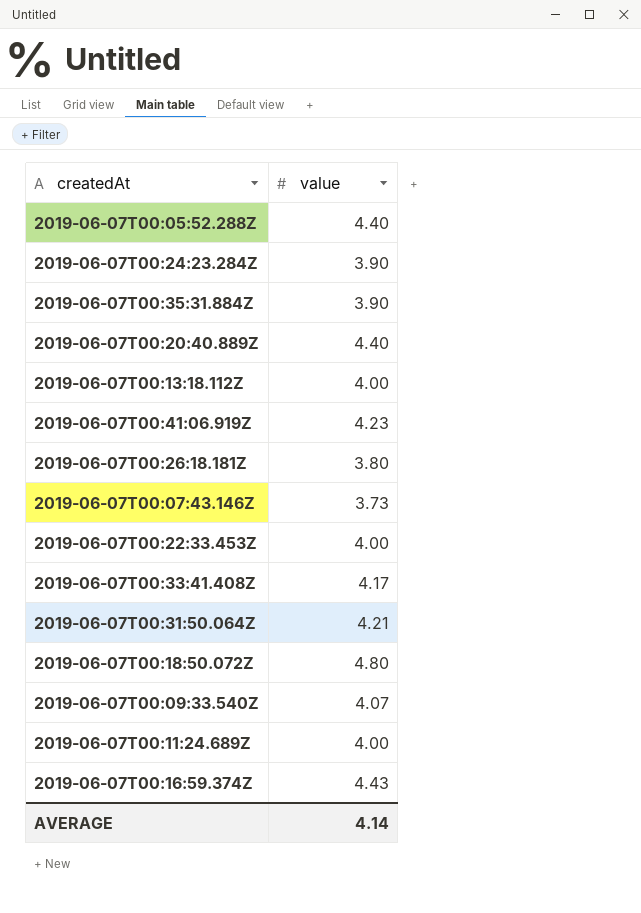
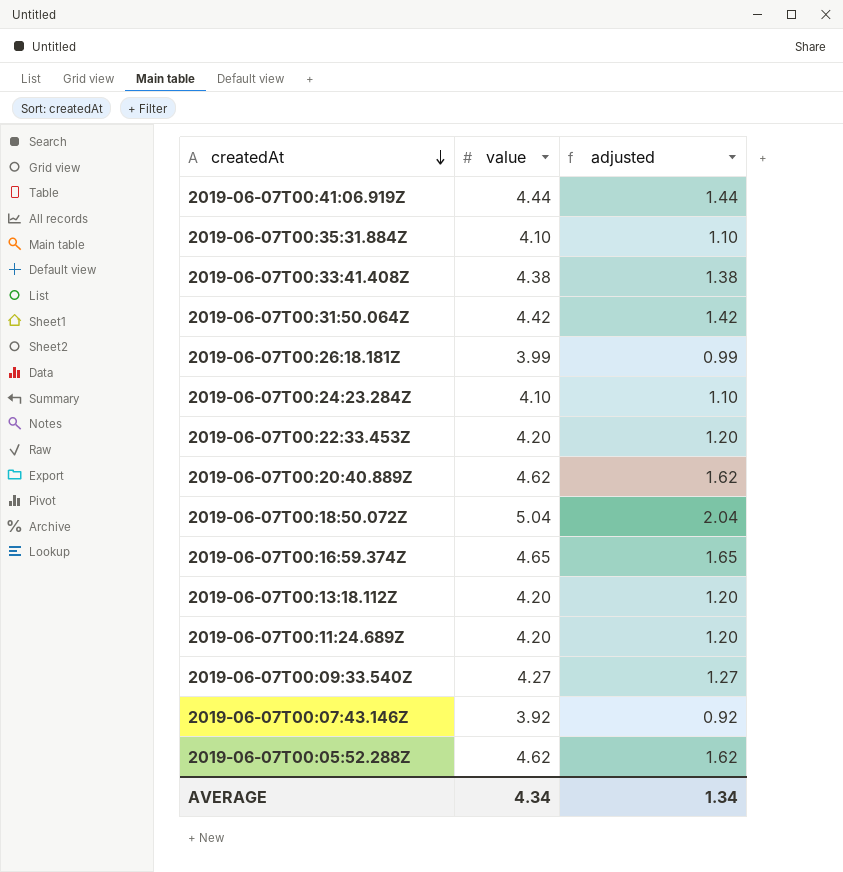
row order: none -> createdAt descending
column adjusted | formula: none -> [value] - 3
2019-06-07T00:41:06.919Z | value: 4.23 -> 4.44
2019-06-07T00:35:31.884Z | value: 3.90 -> 4.10
2019-06-07T00:33:41.408Z | value: 4.17 -> 4.38
2019-06-07T00:31:50.064Z | value: 4.21 -> 4.42
2019-06-07T00:26:18.181Z | value: 3.80 -> 3.99
2019-06-07T00:24:23.284Z | value: 3.90 -> 4.10
2019-06-07T00:22:33.453Z | value: 4.00 -> 4.20
2019-06-07T00:20:40.889Z | value: 4.40 -> 4.62
2019-06-07T00:18:50.072Z | value: 4.80 -> 5.04
2019-06-07T00:16:59.374Z | value: 4.43 -> 4.65
2019-06-07T00:13:18.112Z | value: 4.00 -> 4.20
2019-06-07T00:11:24.689Z | value: 4.00 -> 4.20
2019-06-07T00:09:33.540Z | value: 4.07 -> 4.27
2019-06-07T00:07:43.146Z | value: 3.73 -> 3.92
2019-06-07T00:05:52.288Z | value: 4.40 -> 4.62
AVERAGE | value: 4.14 -> 4.34

